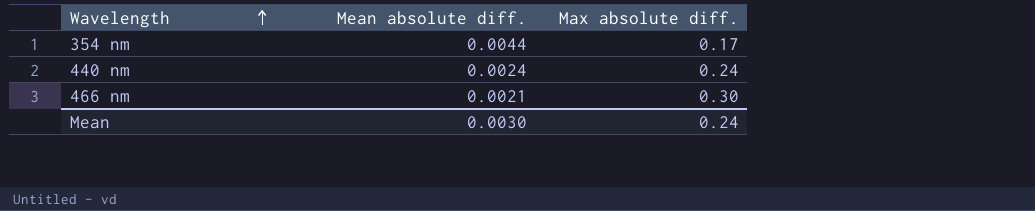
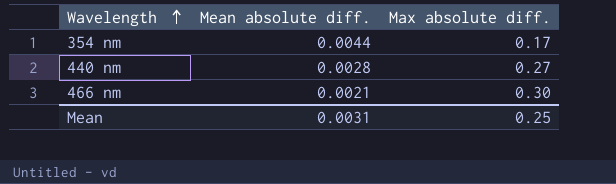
440 nm | Mean absolute diff.: 0.0024 -> 0.0028
440 nm | Max absolute diff.: 0.24 -> 0.27
Mean | Mean absolute diff.: 0.0030 -> 0.0031
Mean | Max absolute diff.: 0.24 -> 0.25

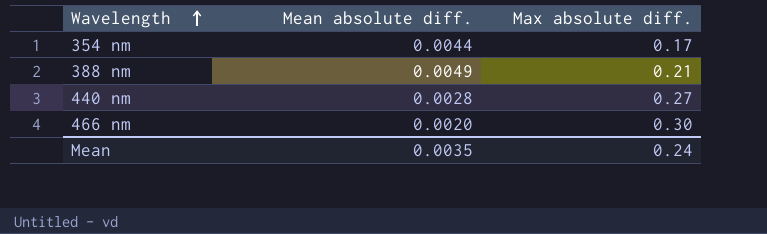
row 388 nm: none -> 0.0049 | 0.21
466 nm | Mean absolute diff.: 0.0021 -> 0.0020
Mean | Mean absolute diff.: 0.0031 -> 0.0035
Mean | Max absolute diff.: 0.25 -> 0.24

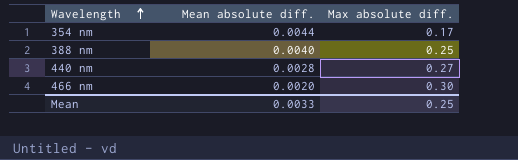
388 nm | Mean absolute diff.: 0.0049 -> 0.0040
388 nm | Max absolute diff.: 0.21 -> 0.25
Mean | Mean absolute diff.: 0.0035 -> 0.0033
Mean | Max absolute diff.: 0.24 -> 0.25

